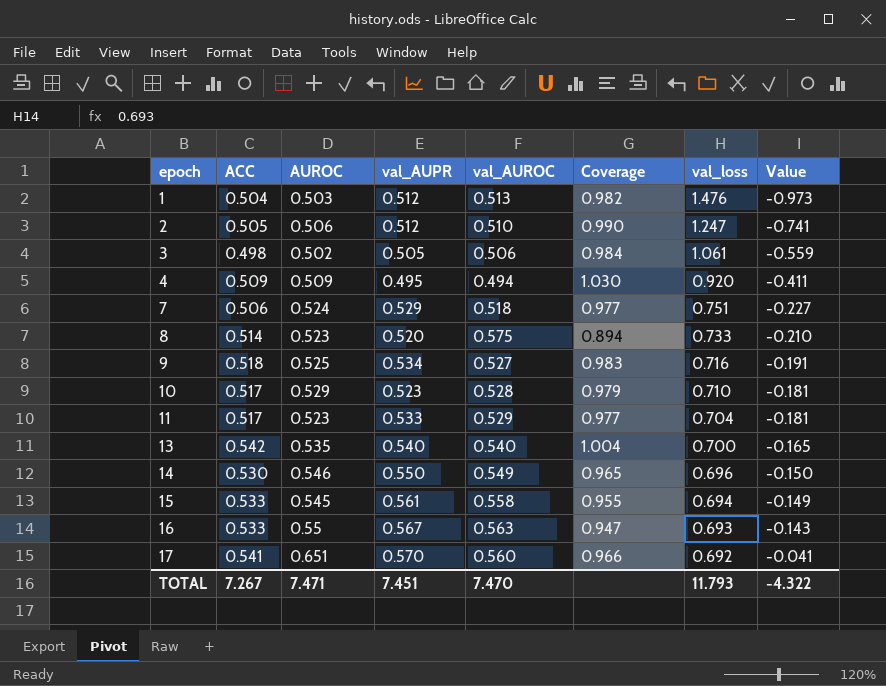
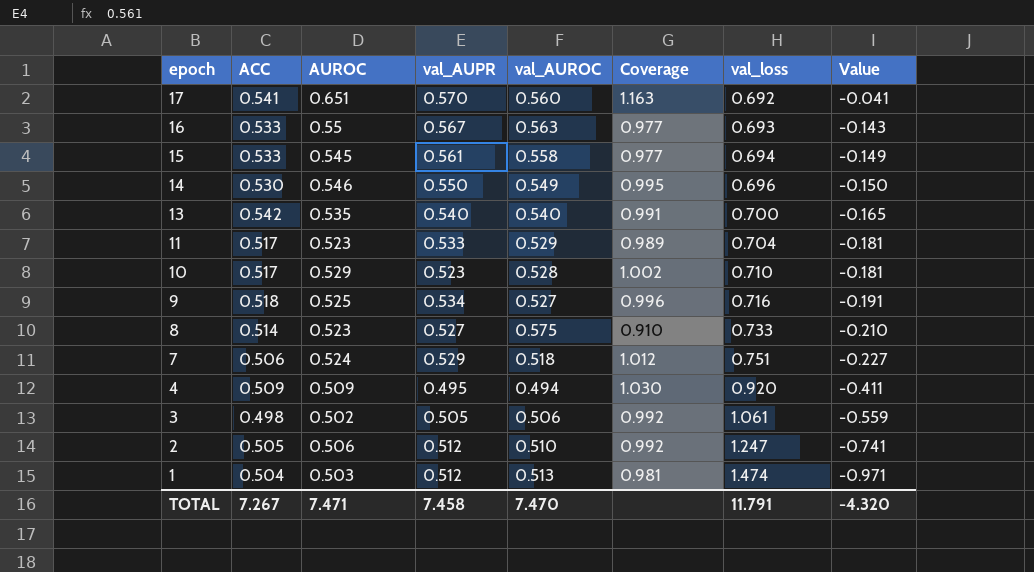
row order: epoch ascending -> epoch descending
column Coverage | formula: [ACC] / [val_AUROC] -> [AUROC] / [val_AUROC]
8 | val_AUPR: 0.520 -> 0.527
1 | val_loss: 1.476 -> 1.474
1 | Value: -0.973 -> -0.971
TOTAL | val_AUPR: 7.451 -> 7.458
TOTAL | val_loss: 11.793 -> 11.791
TOTAL | Value: -4.322 -> -4.320

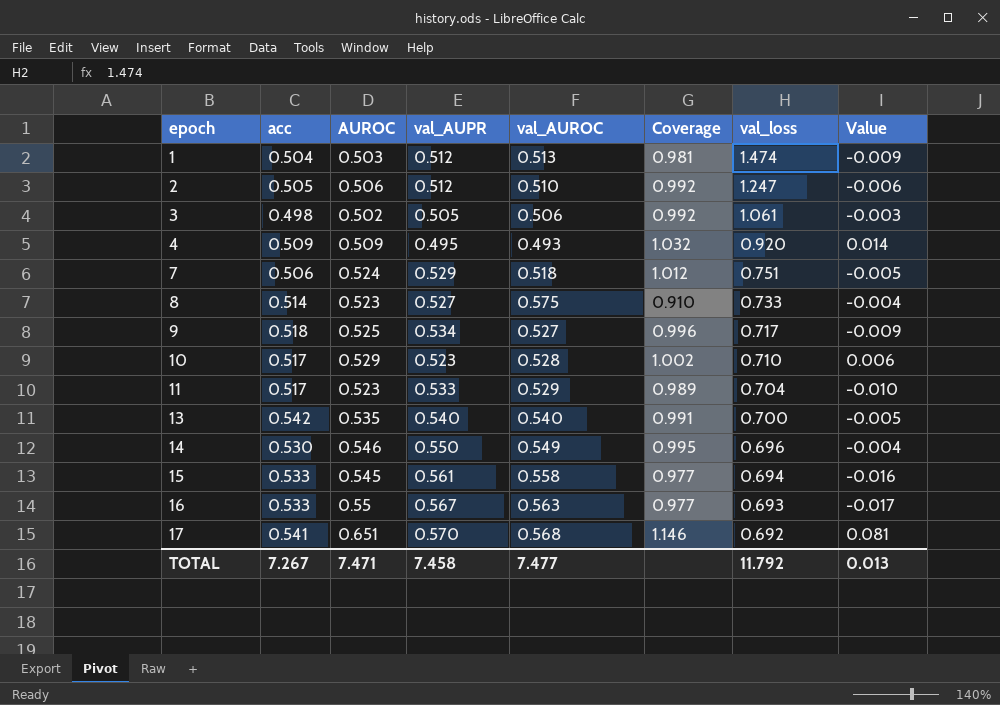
row order: epoch descending -> epoch ascending
column name: ACC -> acc
column Value | formula: [AUROC] - [val_loss] -> [AUROC] - [val_AUPR]
4 | val_AUROC: 0.494 -> 0.493
4 | Coverage: 1.030 -> 1.032
9 | val_loss: 0.716 -> 0.717
17 | val_AUROC: 0.560 -> 0.568
17 | Coverage: 1.163 -> 1.146
TOTAL | val_AUROC: 7.470 -> 7.477
TOTAL | val_loss: 11.791 -> 11.792
TOTAL | Value: -4.320 -> 0.013

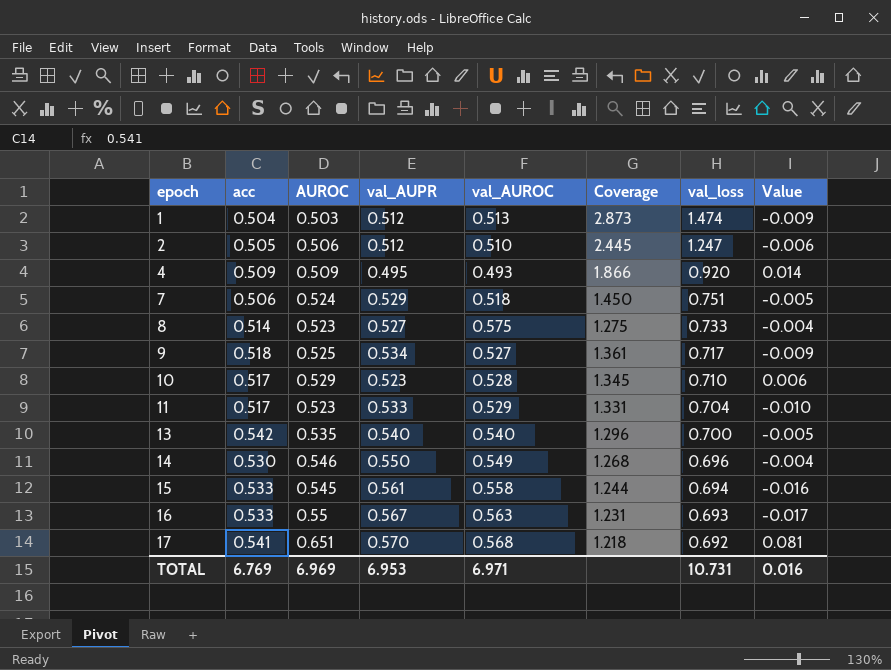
column Coverage | formula: [AUROC] / [val_AUROC] -> [val_loss] / [val_AUROC]
row 3: 0.498 | 0.502 | 0.505 | 0.506 | 0.992 | 1.061 | -0.003 -> none
TOTAL | acc: 7.267 -> 6.769
TOTAL | AUROC: 7.471 -> 6.969
TOTAL | val_AUPR: 7.458 -> 6.953
TOTAL | val_AUROC: 7.477 -> 6.971
TOTAL | val_loss: 11.792 -> 10.731
TOTAL | Value: 0.013 -> 0.016

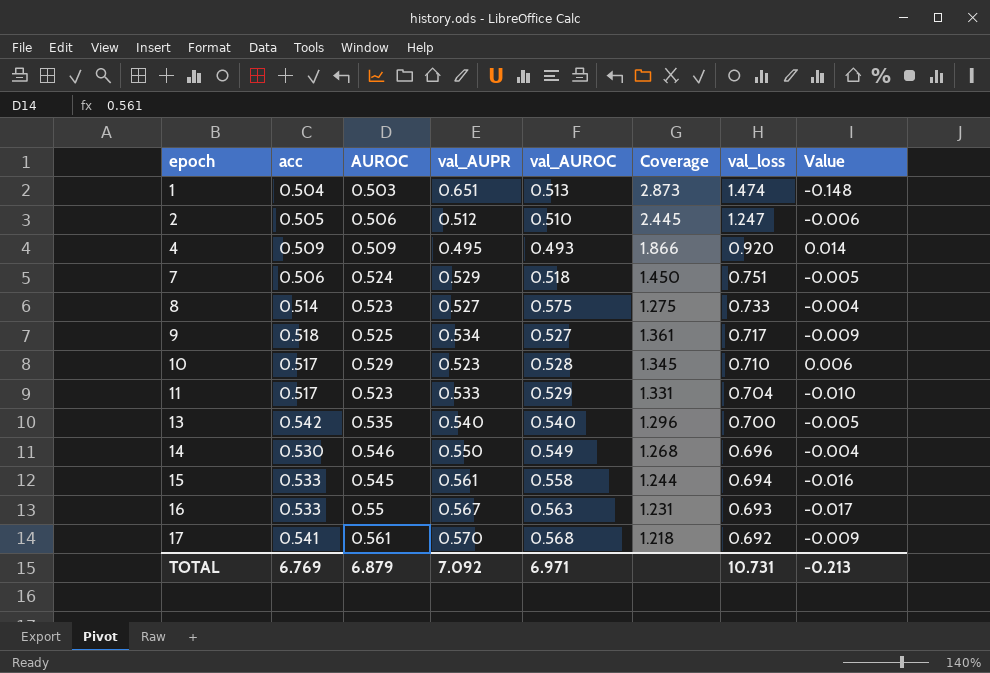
1 | val_AUPR: 0.512 -> 0.651
1 | Value: -0.009 -> -0.148
17 | AUROC: 0.651 -> 0.561
17 | Value: 0.081 -> -0.009
TOTAL | AUROC: 6.969 -> 6.879
TOTAL | val_AUPR: 6.953 -> 7.092
TOTAL | Value: 0.016 -> -0.213

